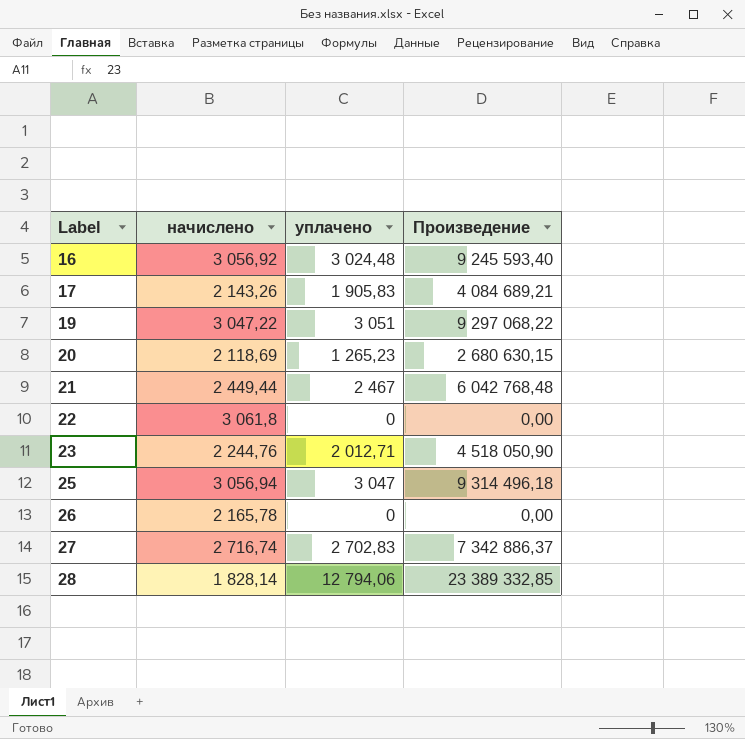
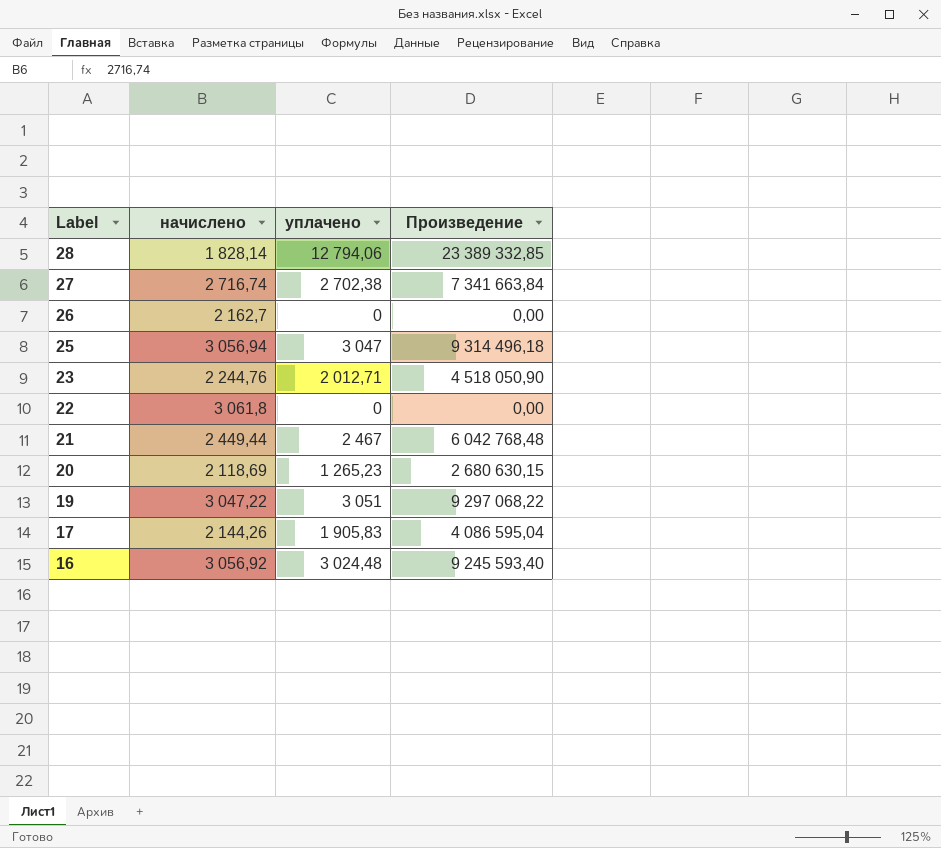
row order: Label ascending -> Label descending
27 | уплачено: 2 702,83 -> 2 702,38
27 | Произведение: 7 342 886,37 -> 7 341 663,84
26 | начислено: 2 165,78 -> 2 162,7
17 | начислено: 2 143,26 -> 2 144,26
17 | Произведение: 4 084 689,21 -> 4 086 595,04

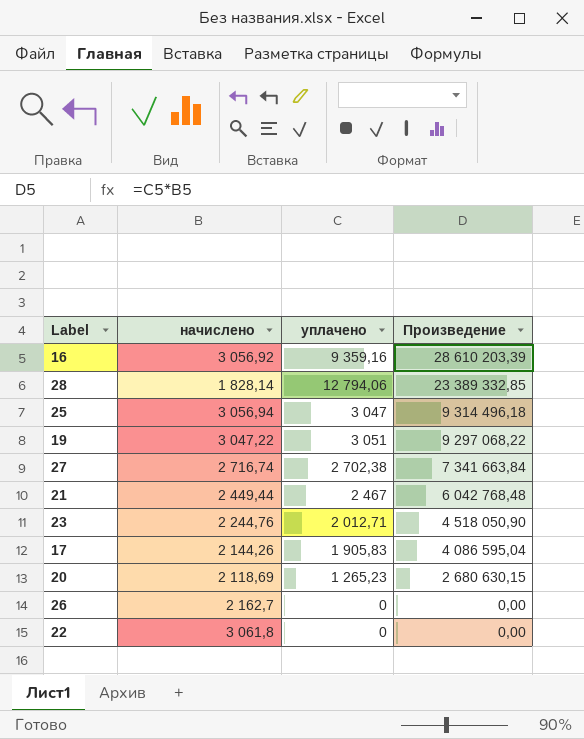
row order: Label descending -> Произведение descending
16 | уплачено: 3 024,48 -> 9 359,16
16 | Произведение: 9 245 593,40 -> 28 610 203,39

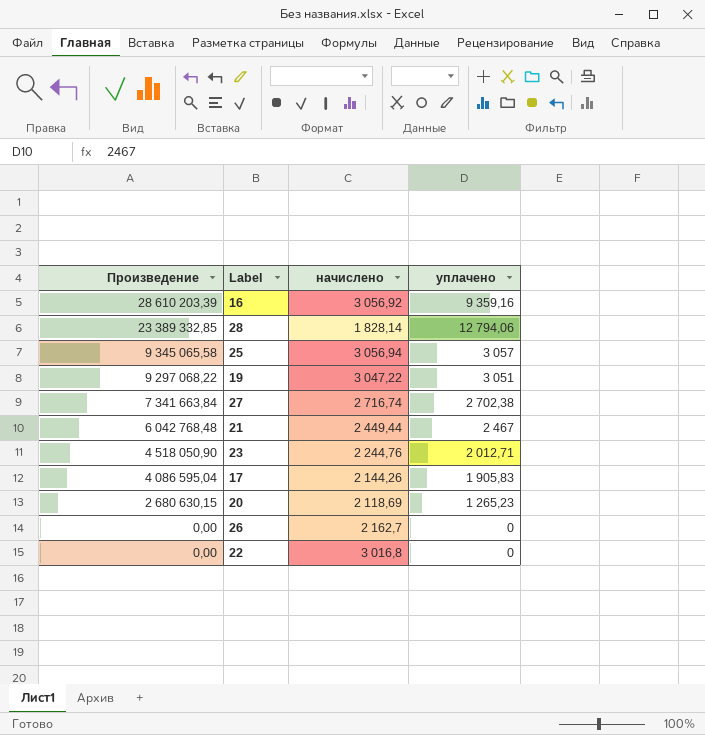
column Произведение | position: 4 -> 1
25 | Произведение: 9 314 496,18 -> 9 345 065,58
25 | уплачено: 3 047 -> 3 057
22 | начислено: 3 061,8 -> 3 016,8

